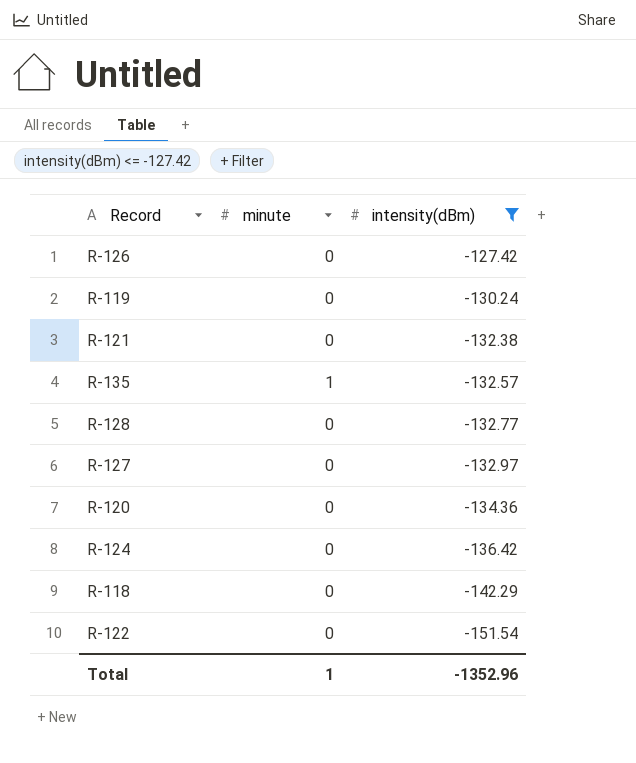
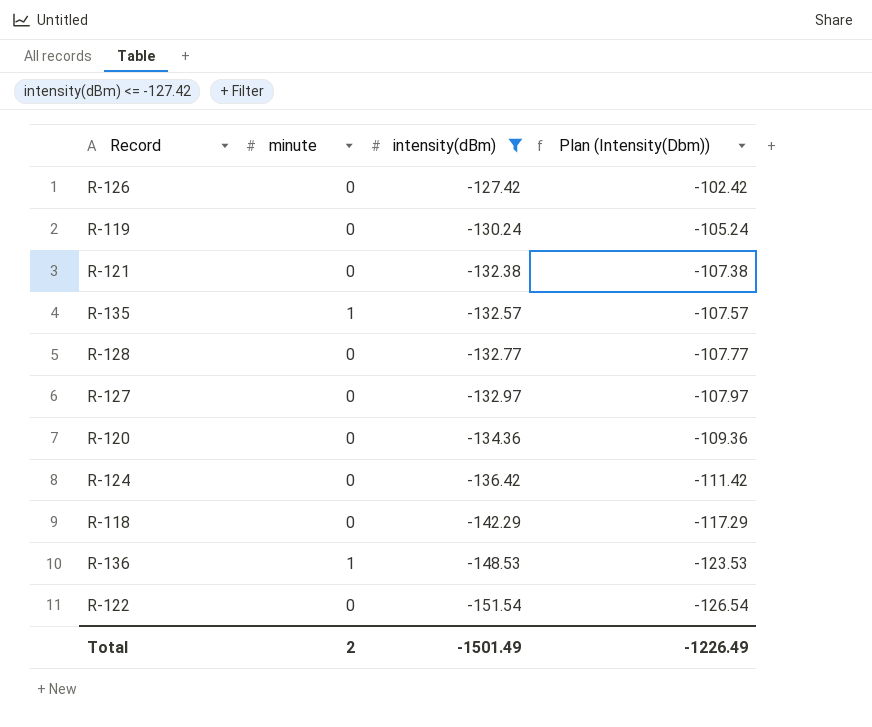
column Plan (Intensity(Dbm)) | formula: none -> [intensity(dBm)] + 25
row R-136: none -> 1 | -148.53 | -123.53
Total | minute: 1 -> 2
Total | intensity(dBm): -1352.96 -> -1501.49

